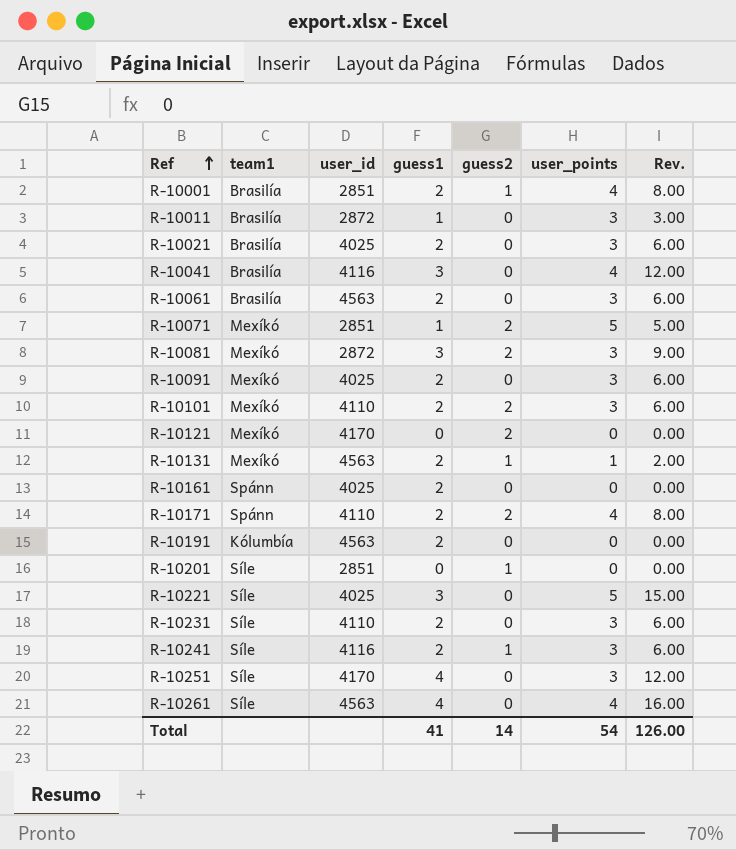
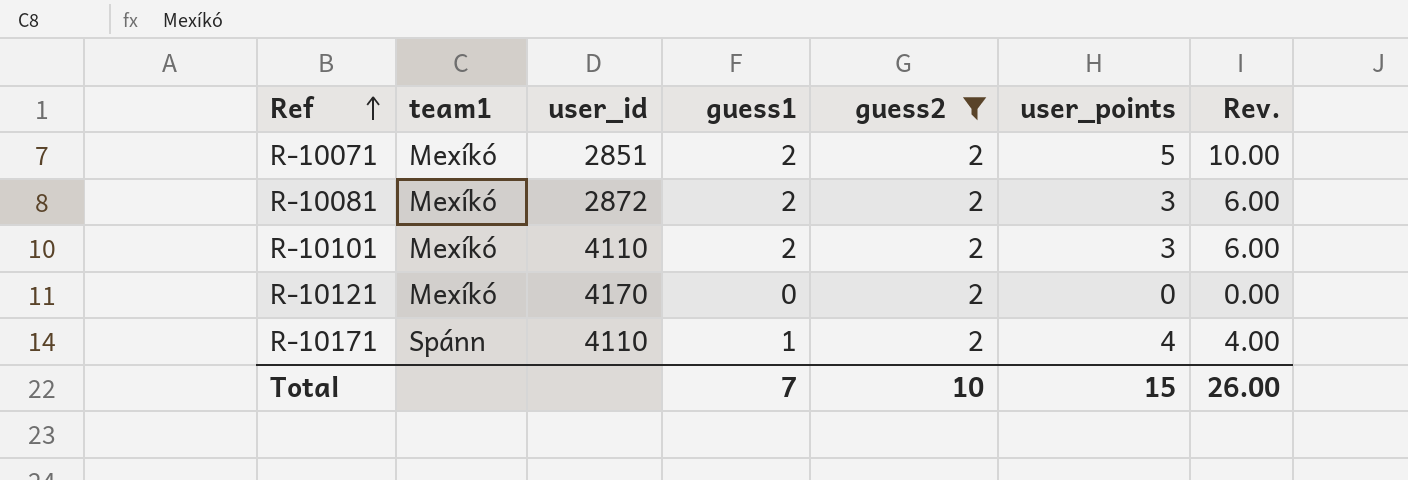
filter: none -> guess2 = 2
R-10071 | guess1: 1 -> 2
R-10071 | Rev.: 5.00 -> 10.00
R-10081 | guess1: 3 -> 2
R-10081 | Rev.: 9.00 -> 6.00
R-10171 | guess1: 2 -> 1
R-10171 | Rev.: 8.00 -> 4.00
Total | guess1: 41 -> 7
Total | guess2: 14 -> 10
Total | user_points: 54 -> 15
Total | Rev.: 126.00 -> 26.00

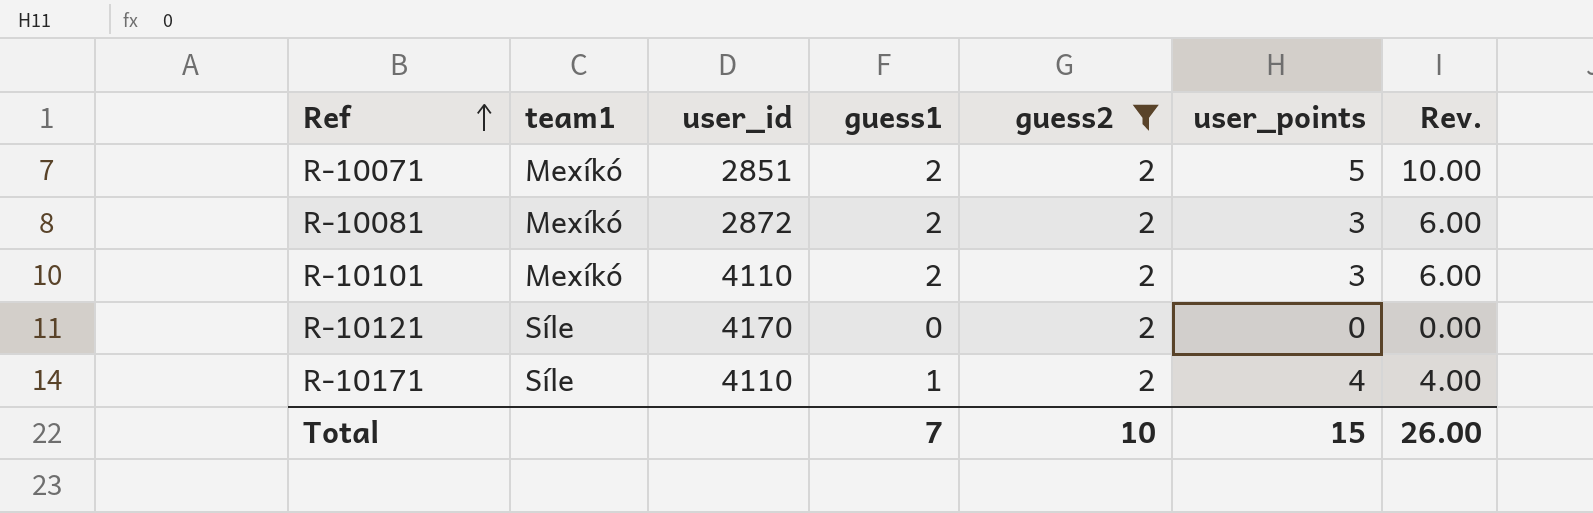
R-10121 | team1: Mexíkó -> Síle
R-10171 | team1: Spánn -> Síle

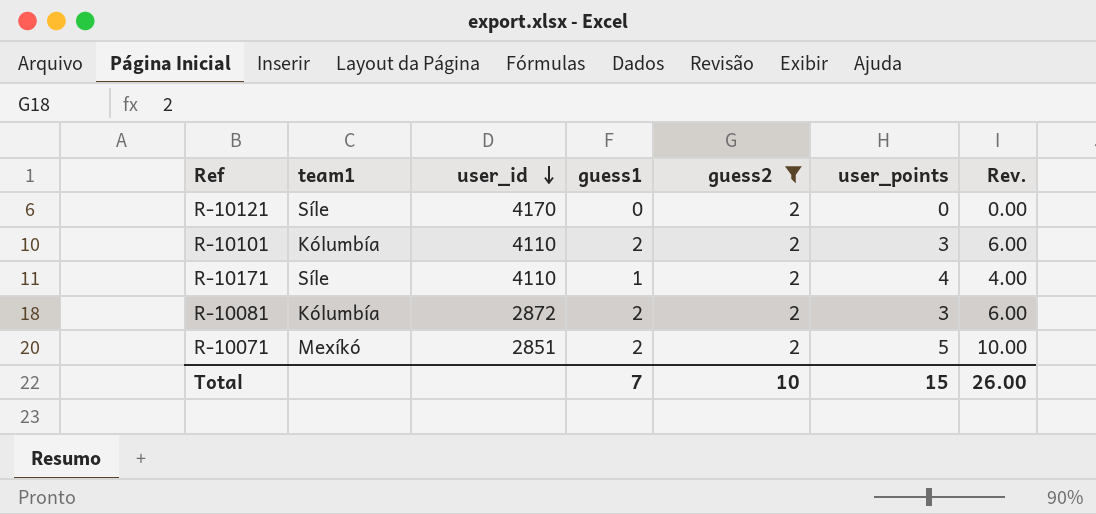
row order: Ref ascending -> user_id descending
R-10101 | team1: Mexíkó -> Kólumbía
R-10081 | team1: Mexíkó -> Kólumbía

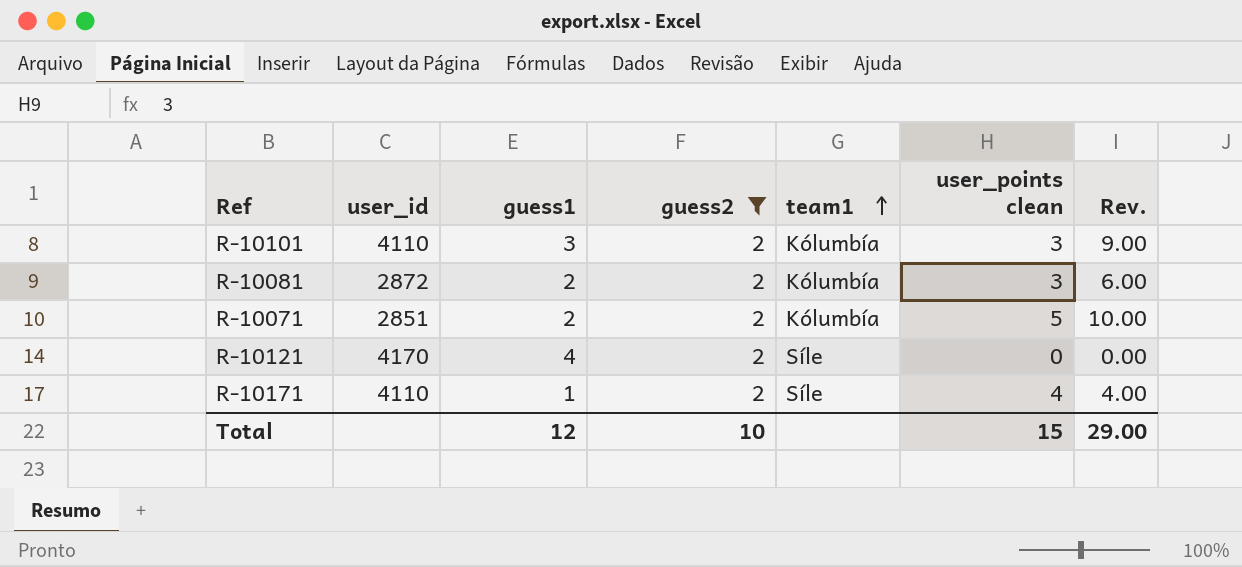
row order: user_id descending -> team1 ascending
column team1 | position: 2 -> 5
column name: user_points -> user_points clean
R-10101 | guess1: 2 -> 3
R-10101 | Rev.: 6.00 -> 9.00
R-10071 | team1: Mexíkó -> Kólumbía
R-10121 | guess1: 0 -> 4
Total | guess1: 7 -> 12
Total | Rev.: 26.00 -> 29.00

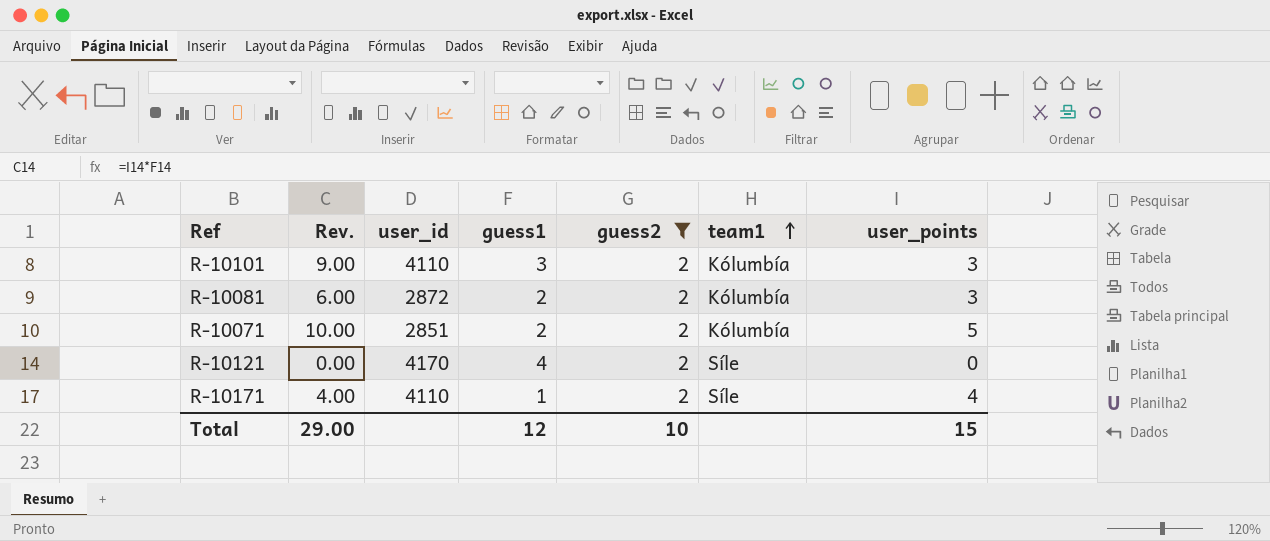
column Rev. | position: 7 -> 2
column name: user_points clean -> user_points

